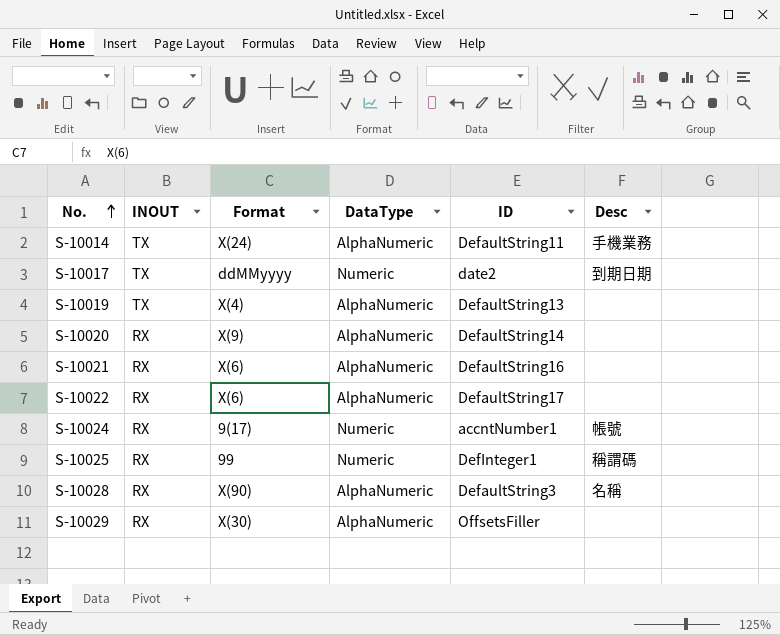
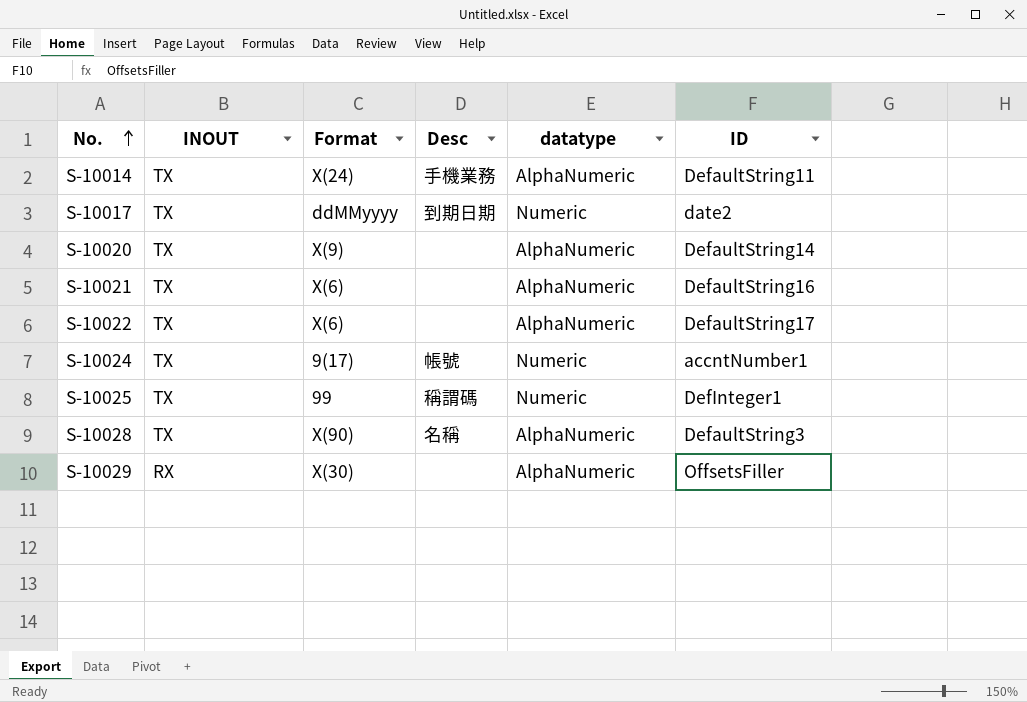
column Desc | position: 6 -> 4
column name: DataType -> datatype
row S-10019: TX | X(4) | AlphaNumeric | DefaultString13 | none -> none
S-10020 | INOUT: RX -> TX
S-10021 | INOUT: RX -> TX
S-10022 | INOUT: RX -> TX
S-10024 | INOUT: RX -> TX
S-10025 | INOUT: RX -> TX
S-10028 | INOUT: RX -> TX

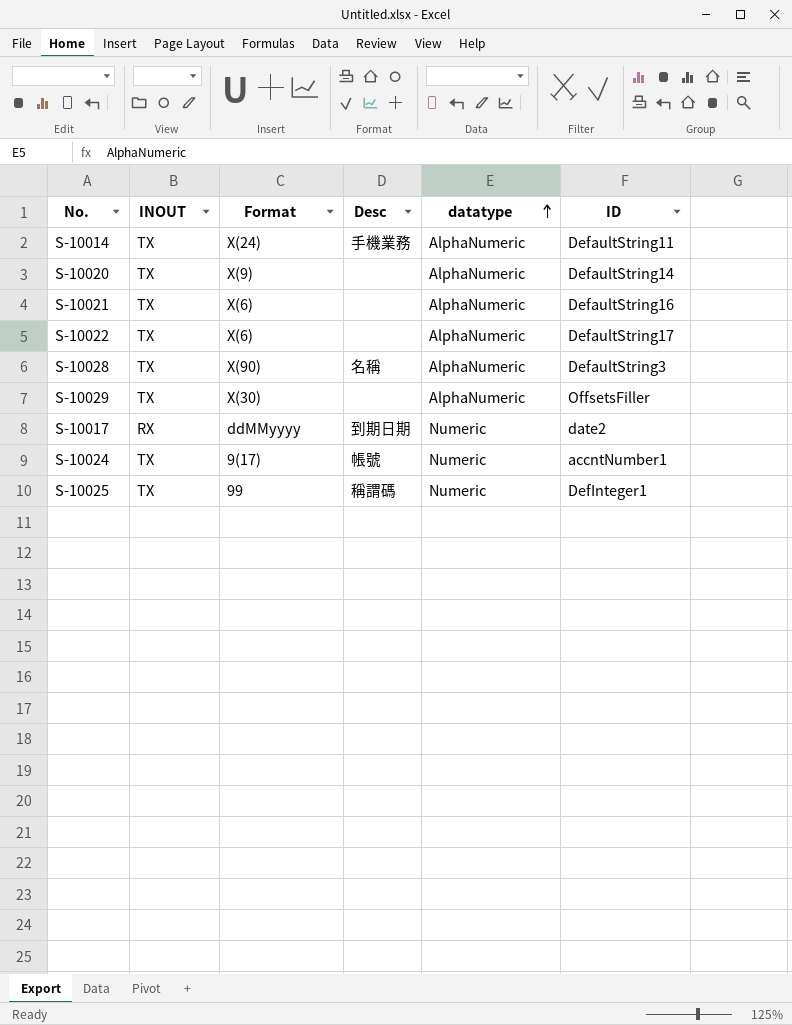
row order: No. ascending -> datatype ascending
S-10029 | INOUT: RX -> TX
S-10017 | INOUT: TX -> RX

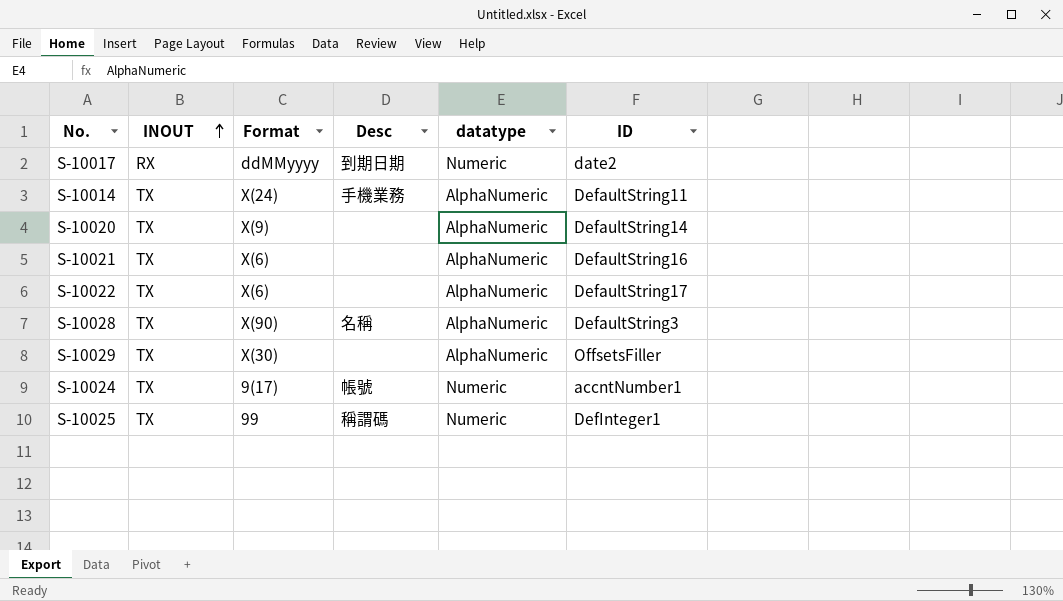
row order: datatype ascending -> INOUT ascending

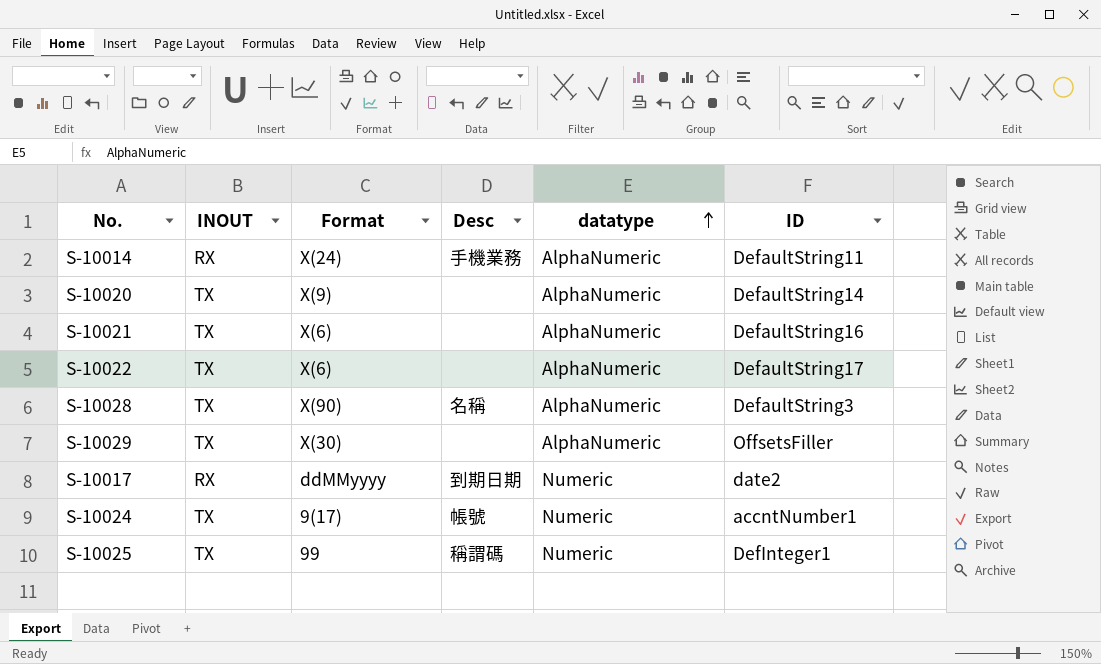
row order: INOUT ascending -> datatype ascending
S-10014 | INOUT: TX -> RX

